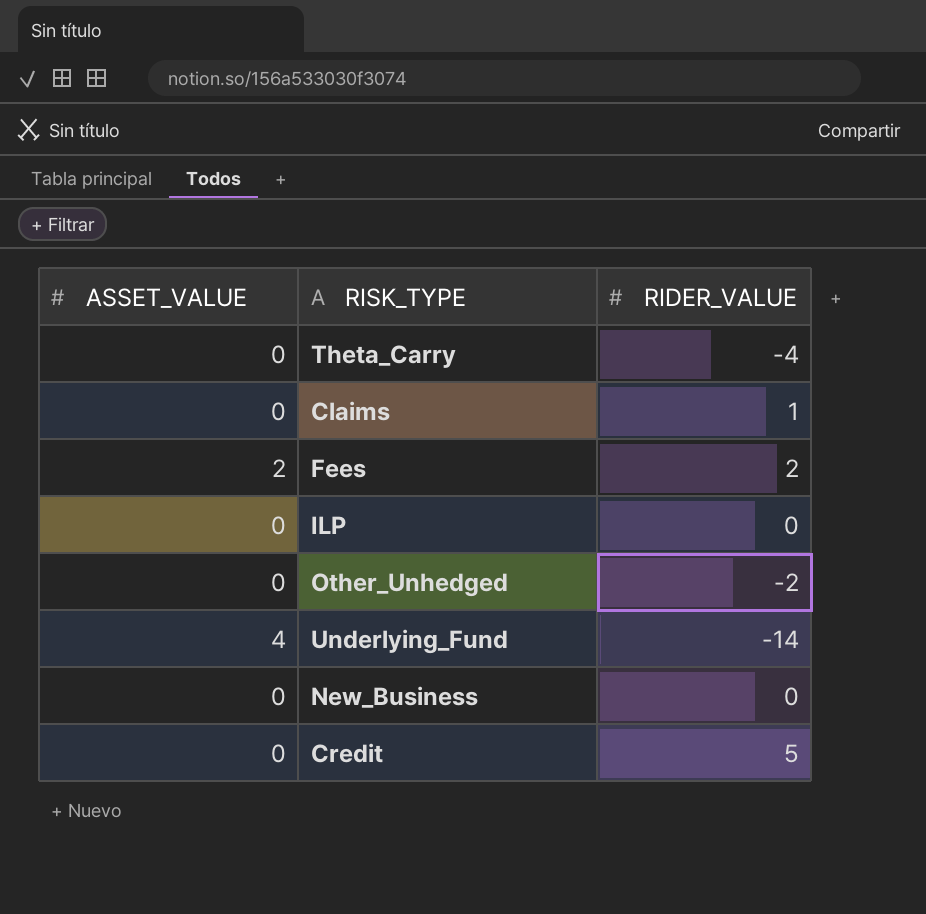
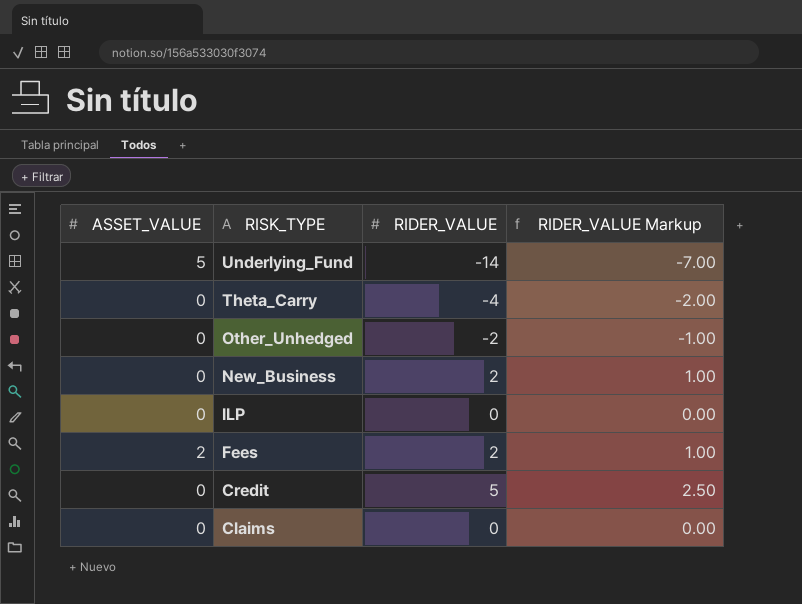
row order: none -> RISK_TYPE descending
column RIDER_VALUE Markup | formula: none -> [RIDER_VALUE] * 0.5
Underlying_Fund | ASSET_VALUE: 4 -> 5
New_Business | RIDER_VALUE: 0 -> 2
Claims | RIDER_VALUE: 1 -> 0

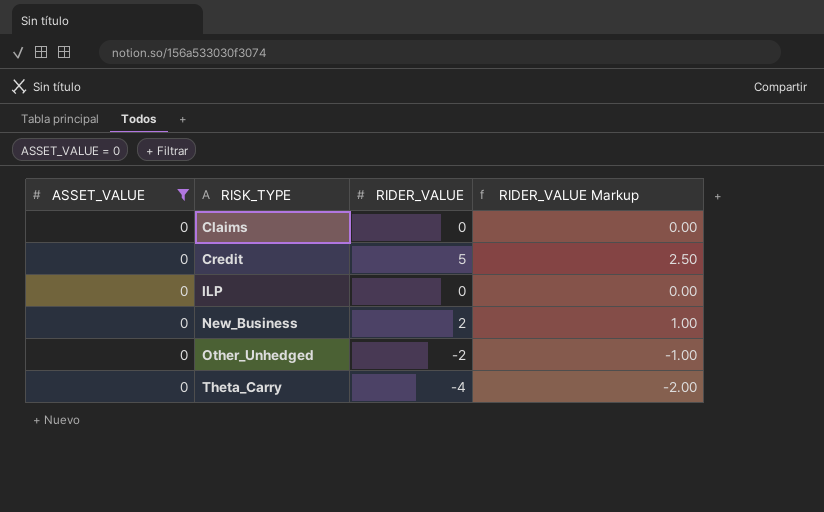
filter: none -> ASSET_VALUE = 0
row order: RISK_TYPE descending -> RISK_TYPE ascending

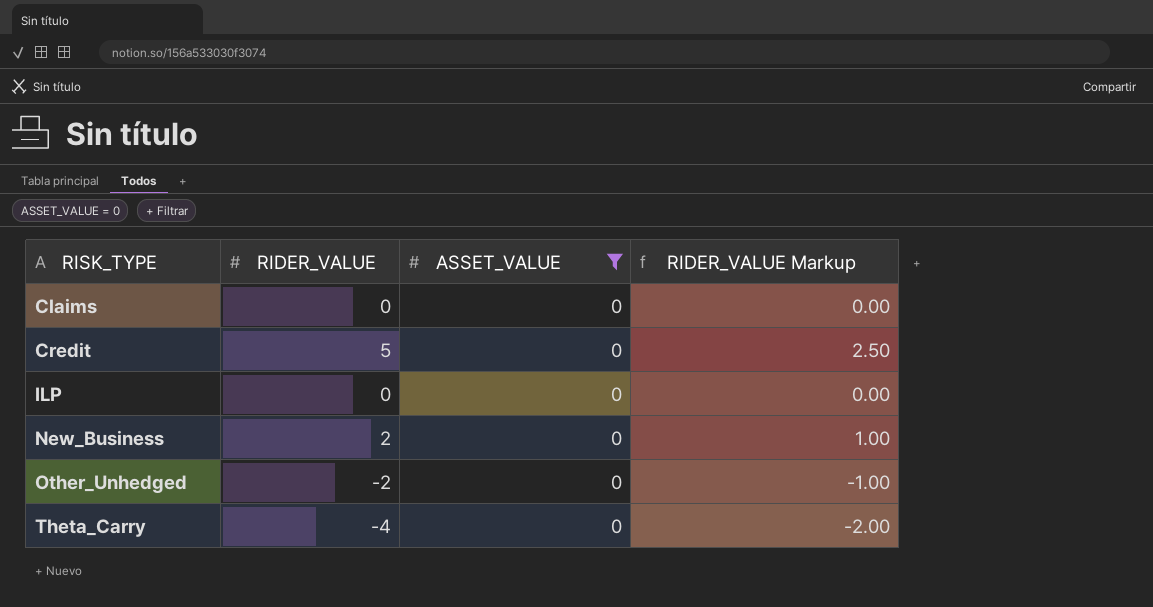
column ASSET_VALUE | position: 1 -> 3

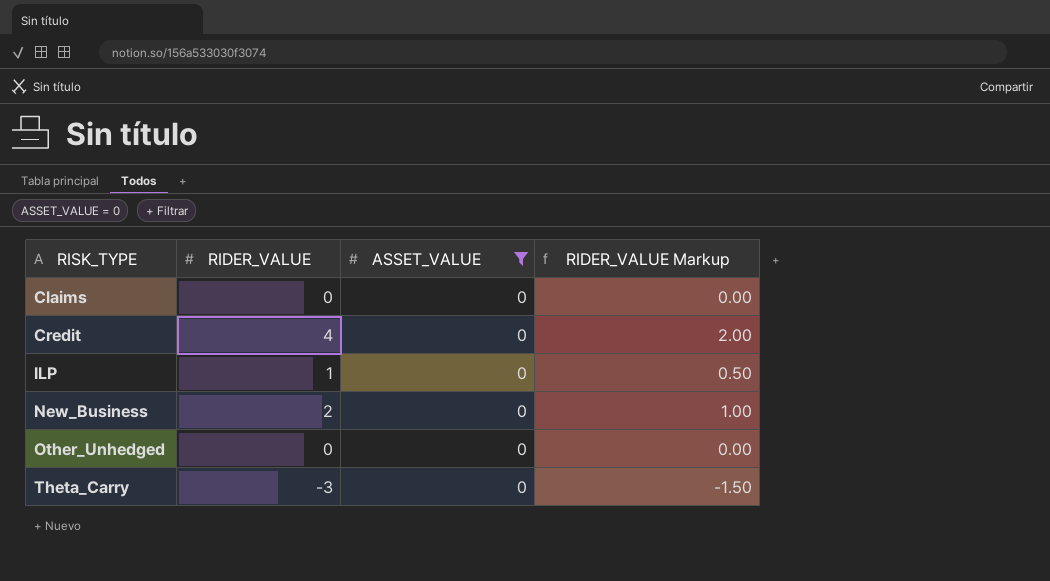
Credit | RIDER_VALUE: 5 -> 4
Credit | RIDER_VALUE Markup: 2.50 -> 2.00
ILP | RIDER_VALUE: 0 -> 1
ILP | RIDER_VALUE Markup: 0.00 -> 0.50
Other_Unhedged | RIDER_VALUE: -2 -> 0
Other_Unhedged | RIDER_VALUE Markup: -1.00 -> 0.00
Theta_Carry | RIDER_VALUE: -4 -> -3
Theta_Carry | RIDER_VALUE Markup: -2.00 -> -1.50

